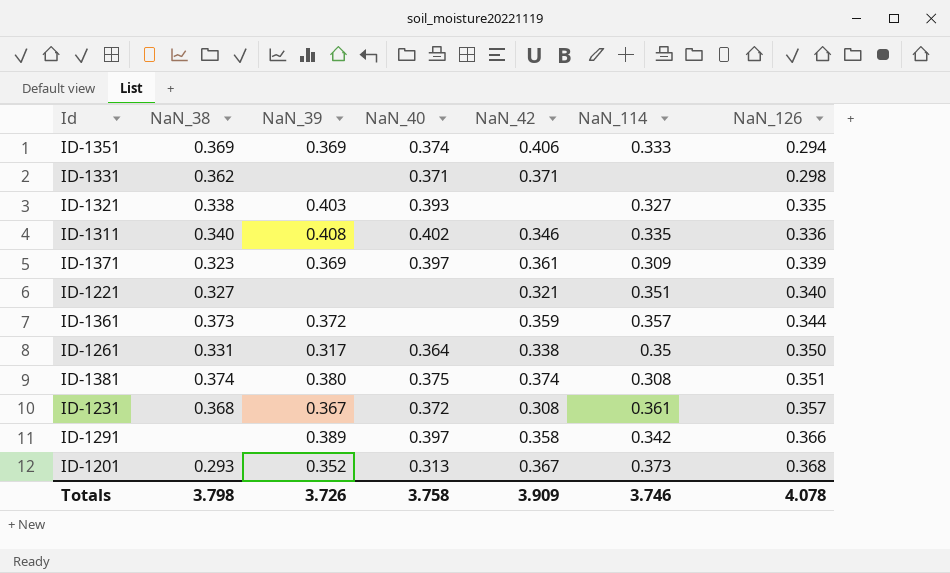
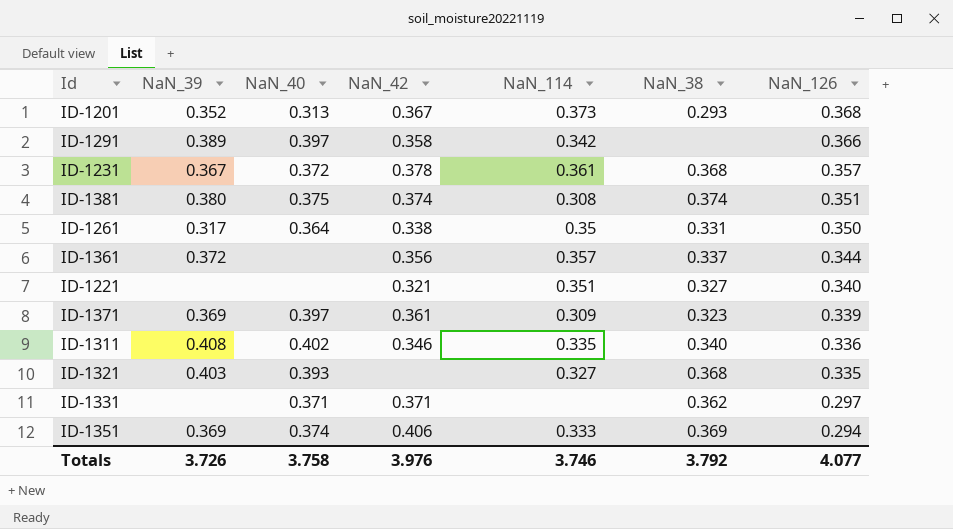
row order: NaN_126 ascending -> NaN_126 descending
column NaN_38 | position: 2 -> 6
ID-1231 | NaN_42: 0.308 -> 0.378
ID-1361 | NaN_42: 0.359 -> 0.356
ID-1361 | NaN_38: 0.373 -> 0.337
ID-1321 | NaN_38: 0.338 -> 0.368
ID-1331 | NaN_126: 0.298 -> 0.297
Totals | NaN_42: 3.909 -> 3.976
Totals | NaN_38: 3.798 -> 3.792
Totals | NaN_126: 4.078 -> 4.077

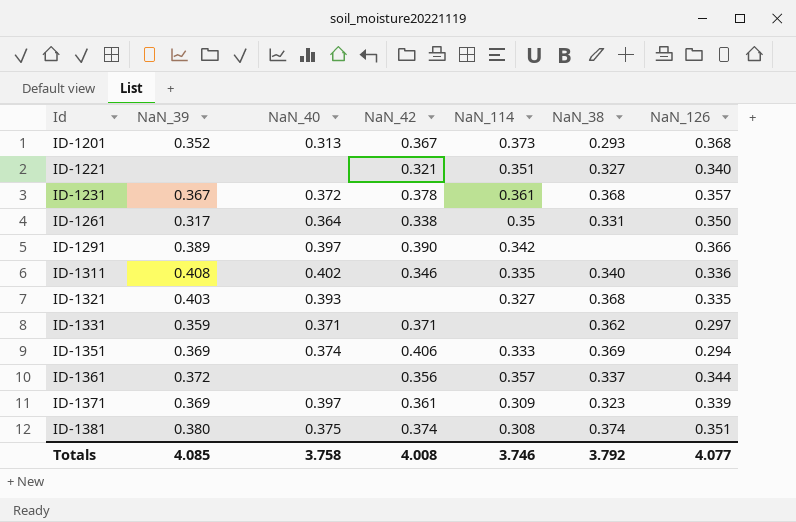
row order: NaN_126 descending -> Id ascending
ID-1291 | NaN_42: 0.358 -> 0.390
ID-1331 | NaN_39: none -> 0.359
Totals | NaN_39: 3.726 -> 4.085
Totals | NaN_42: 3.976 -> 4.008

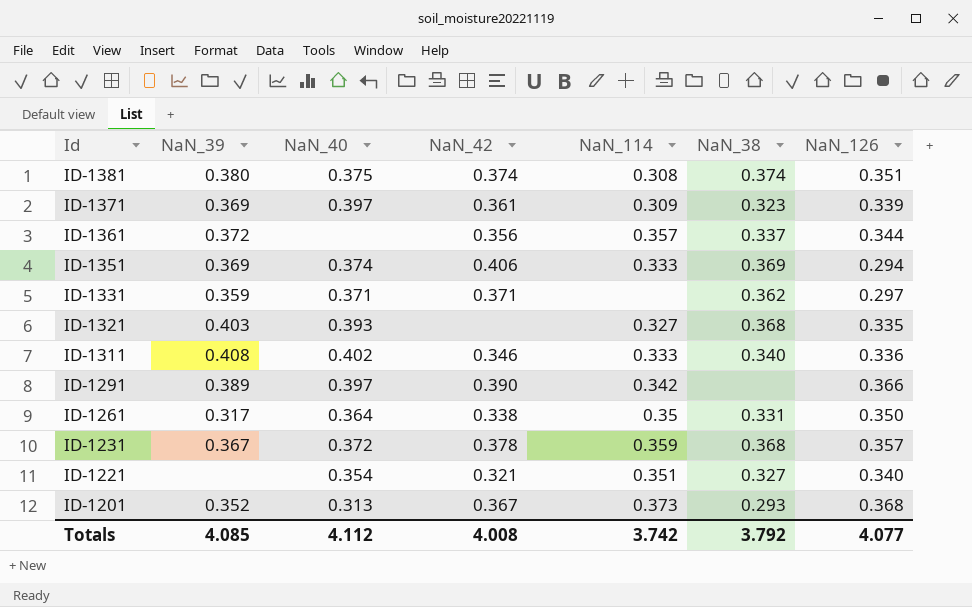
row order: Id ascending -> Id descending
ID-1311 | NaN_114: 0.335 -> 0.333
ID-1231 | NaN_114: 0.361 -> 0.359
ID-1221 | NaN_40: none -> 0.354
Totals | NaN_40: 3.758 -> 4.112
Totals | NaN_114: 3.746 -> 3.742

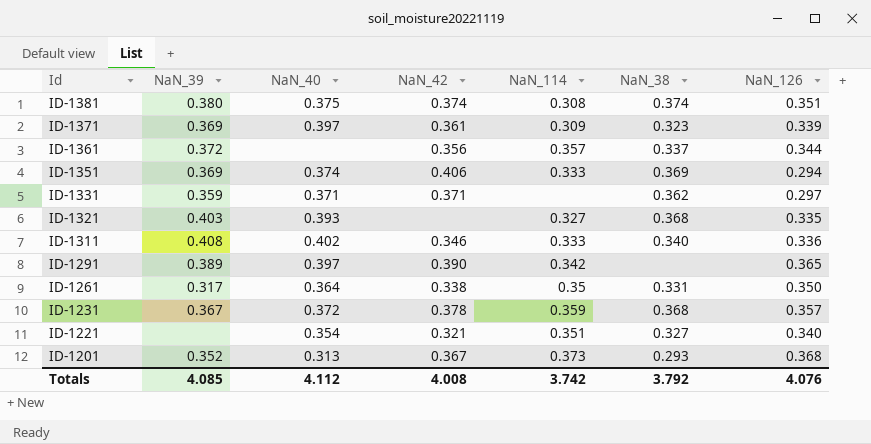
ID-1291 | NaN_126: 0.366 -> 0.365
Totals | NaN_126: 4.077 -> 4.076

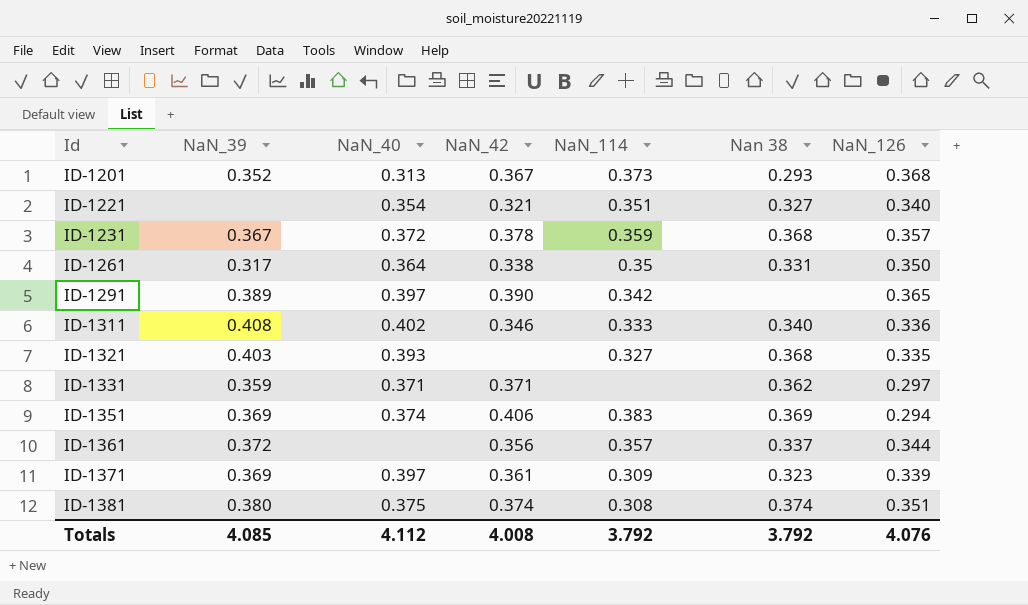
row order: Id descending -> Id ascending
column name: NaN_38 -> Nan 38
ID-1351 | NaN_114: 0.333 -> 0.383
Totals | NaN_114: 3.742 -> 3.792

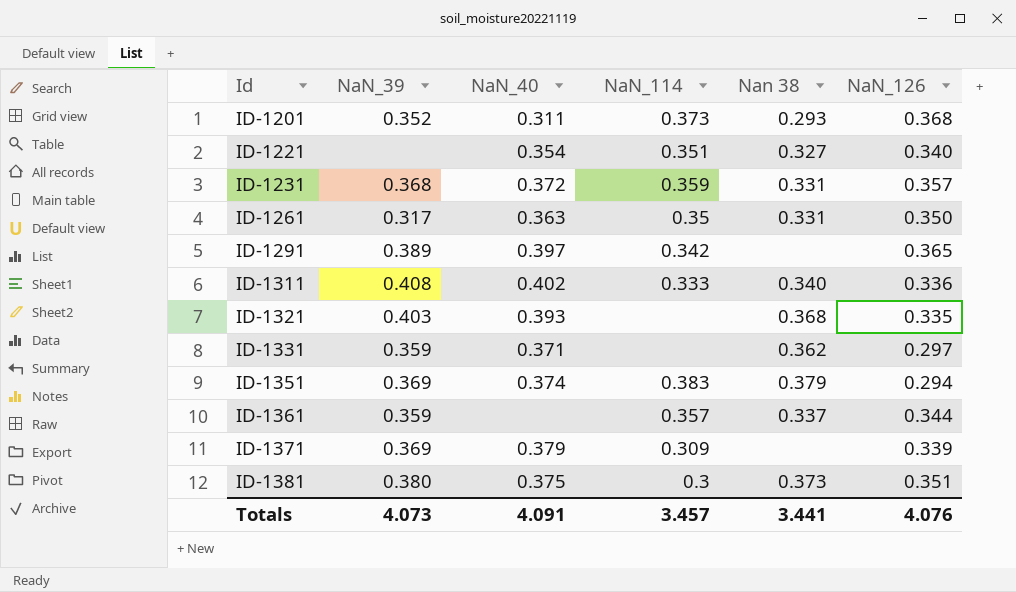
column NaN_42 | position: 4 -> none
ID-1201 | NaN_40: 0.313 -> 0.311
ID-1231 | NaN_39: 0.367 -> 0.368
ID-1231 | Nan 38: 0.368 -> 0.331
ID-1261 | NaN_40: 0.364 -> 0.363
ID-1321 | NaN_114: 0.327 -> none
ID-1351 | Nan 38: 0.369 -> 0.379
ID-1361 | NaN_39: 0.372 -> 0.359
ID-1371 | NaN_40: 0.397 -> 0.379
ID-1371 | Nan 38: 0.323 -> none
ID-1381 | NaN_114: 0.308 -> 0.3
ID-1381 | Nan 38: 0.374 -> 0.373
Totals | NaN_39: 4.085 -> 4.073
Totals | NaN_40: 4.112 -> 4.091
Totals | NaN_114: 3.792 -> 3.457
Totals | Nan 38: 3.792 -> 3.441

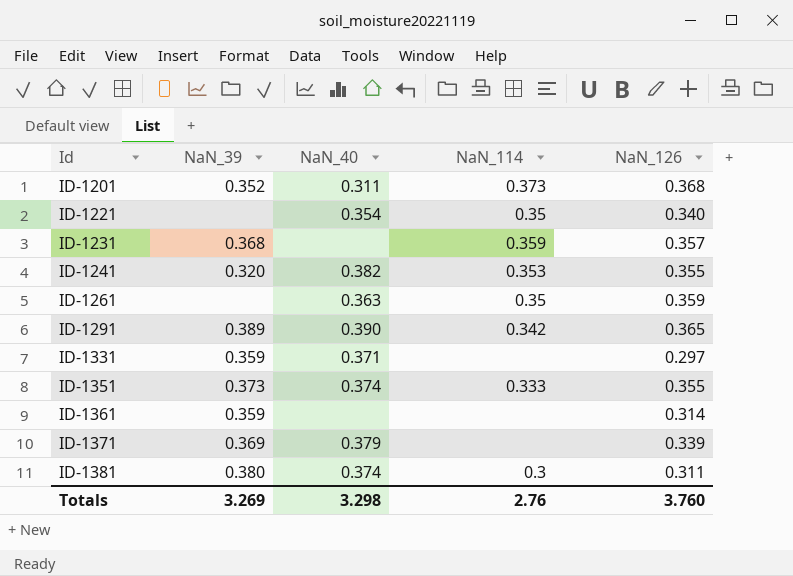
column Nan 38 | position: 5 -> none
row ID-1311: 0.408 | 0.402 | 0.333 | 0.340 | 0.336 -> none
row ID-1321: 0.403 | 0.393 | none | 0.368 | 0.335 -> none
ID-1221 | NaN_114: 0.351 -> 0.35
ID-1231 | NaN_40: 0.372 -> none
row ID-1241: none -> 0.320 | 0.382 | 0.353 | 0.355
ID-1261 | NaN_39: 0.317 -> none
ID-1261 | NaN_126: 0.350 -> 0.359
ID-1291 | NaN_40: 0.397 -> 0.390
ID-1351 | NaN_39: 0.369 -> 0.373
ID-1351 | NaN_114: 0.383 -> 0.333
ID-1351 | NaN_126: 0.294 -> 0.355
ID-1361 | NaN_114: 0.357 -> none
ID-1361 | NaN_126: 0.344 -> 0.314
ID-1371 | NaN_114: 0.309 -> none
ID-1381 | NaN_40: 0.375 -> 0.374
ID-1381 | NaN_126: 0.351 -> 0.311
Totals | NaN_39: 4.073 -> 3.269
Totals | NaN_40: 4.091 -> 3.298
Totals | NaN_114: 3.457 -> 2.76
Totals | NaN_126: 4.076 -> 3.760

